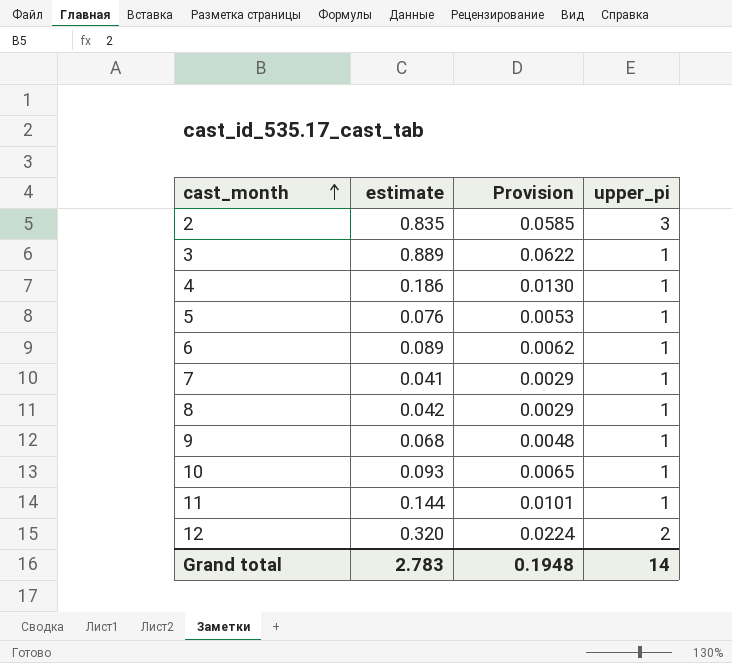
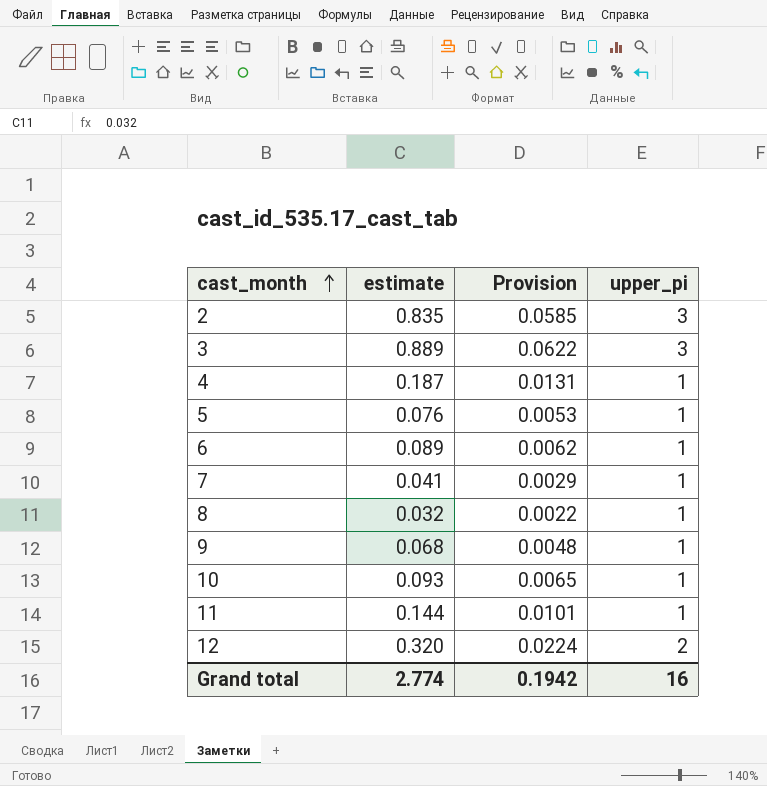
3 | upper_pi: 1 -> 3
4 | estimate: 0.186 -> 0.187
4 | Provision: 0.0130 -> 0.0131
8 | estimate: 0.042 -> 0.032
8 | Provision: 0.0029 -> 0.0022
Grand total | estimate: 2.783 -> 2.774
Grand total | Provision: 0.1948 -> 0.1942
Grand total | upper_pi: 14 -> 16

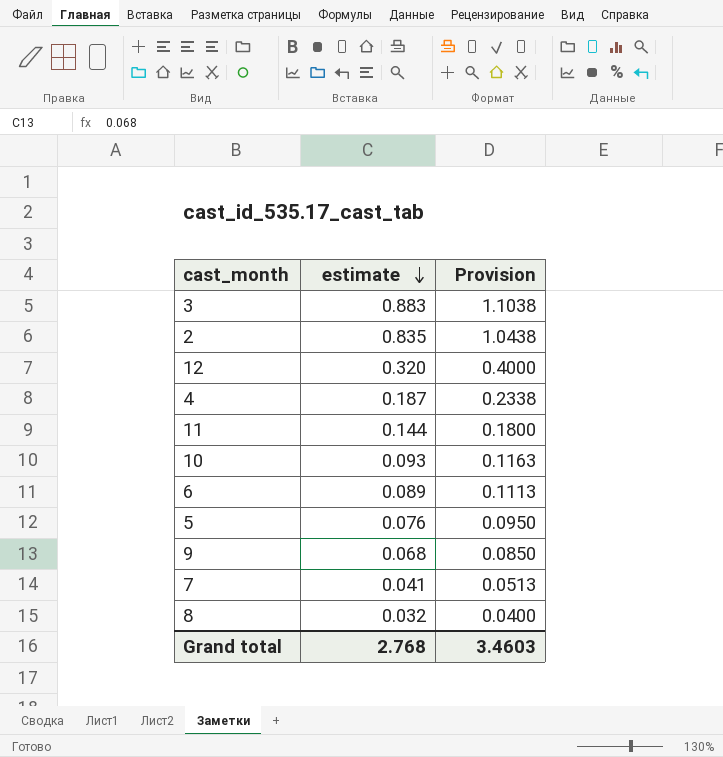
row order: cast_month ascending -> estimate descending
column upper_pi | position: 4 -> none
column Provision | formula: [estimate] * 0.07 -> [estimate] * 1.25
3 | estimate: 0.889 -> 0.883
Grand total | estimate: 2.774 -> 2.768
Grand total | Provision: 0.1942 -> 3.4603

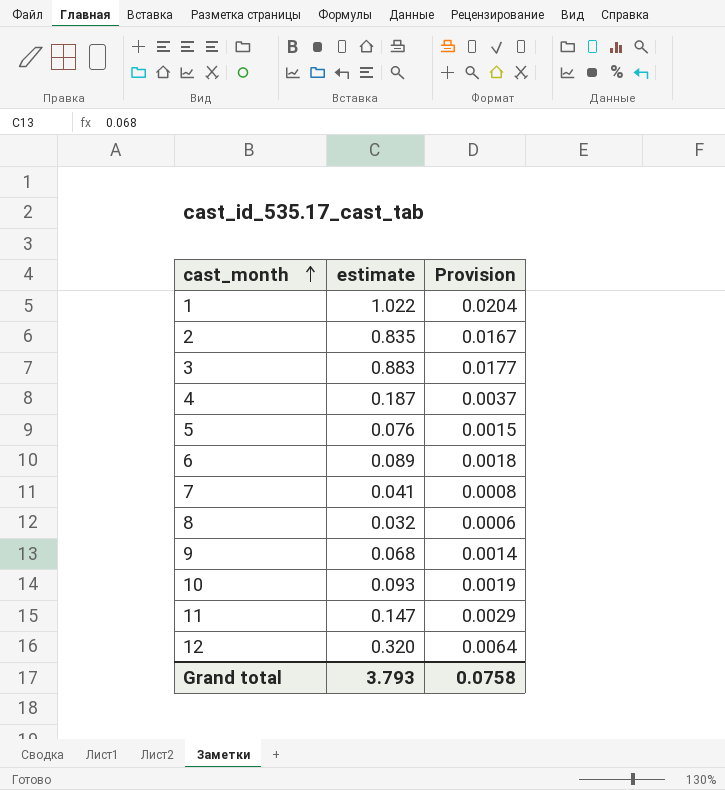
row order: estimate descending -> cast_month ascending
column Provision | formula: [estimate] * 1.25 -> [estimate] * 0.02
row 1: none -> 1.022 | 0.0204
11 | estimate: 0.144 -> 0.147
Grand total | estimate: 2.768 -> 3.793
Grand total | Provision: 3.4603 -> 0.0758

